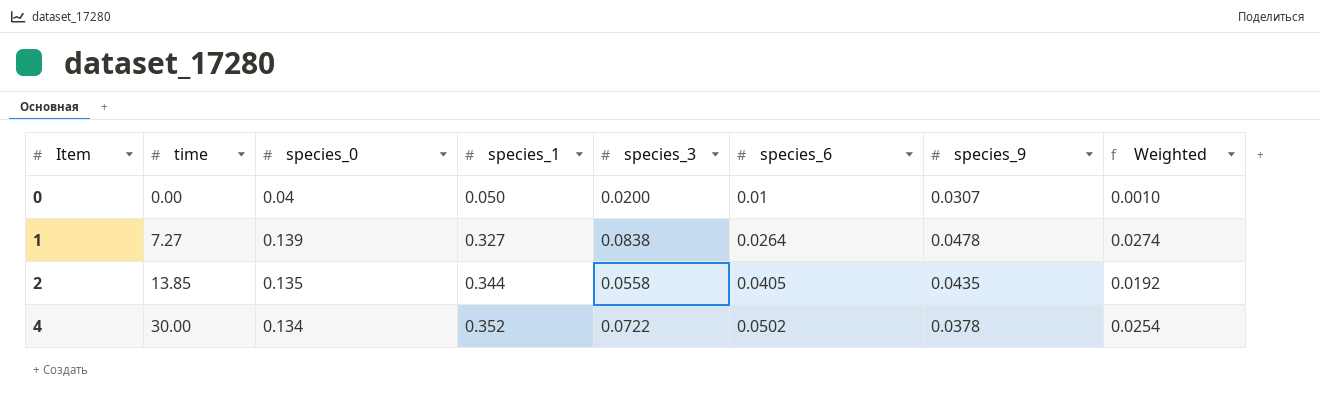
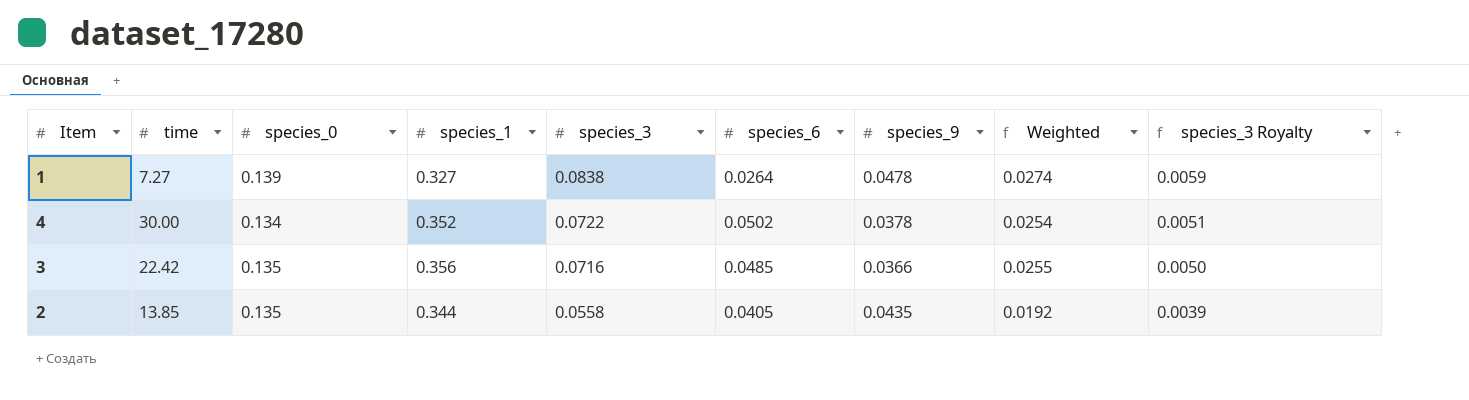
row order: Item ascending -> species_3 descending
column species_3 Royalty | formula: none -> [species_3] * 0.07
row 0: 0.00 | 0.04 | 0.050 | 0.0200 | 0.01 | 0.0307 | 0.0010 -> none
row 3: none -> 22.42 | 0.135 | 0.356 | 0.0716 | 0.0485 | 0.0366 | 0.0255 | 0.0050

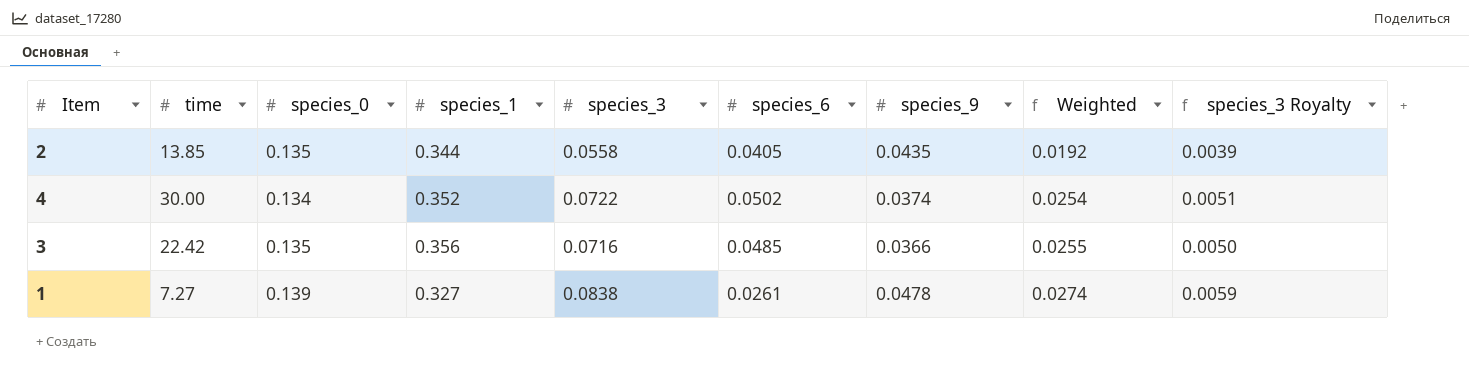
row order: species_3 descending -> Weighted ascending
4 | species_9: 0.0378 -> 0.0374
1 | species_6: 0.0264 -> 0.0261

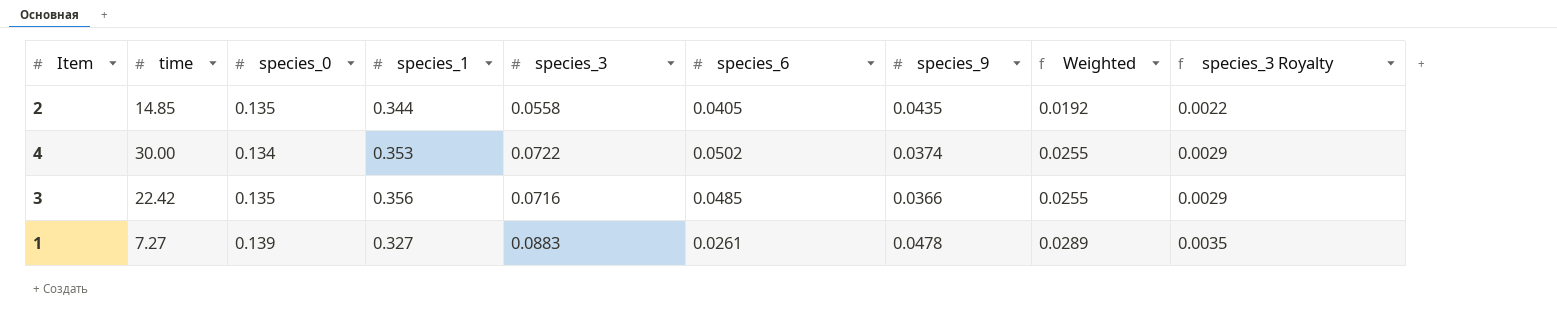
column species_3 Royalty | formula: [species_3] * 0.07 -> [species_3] * 0.04
2 | time: 13.85 -> 14.85
4 | species_1: 0.352 -> 0.353
4 | Weighted: 0.0254 -> 0.0255
1 | species_3: 0.0838 -> 0.0883
1 | Weighted: 0.0274 -> 0.0289

